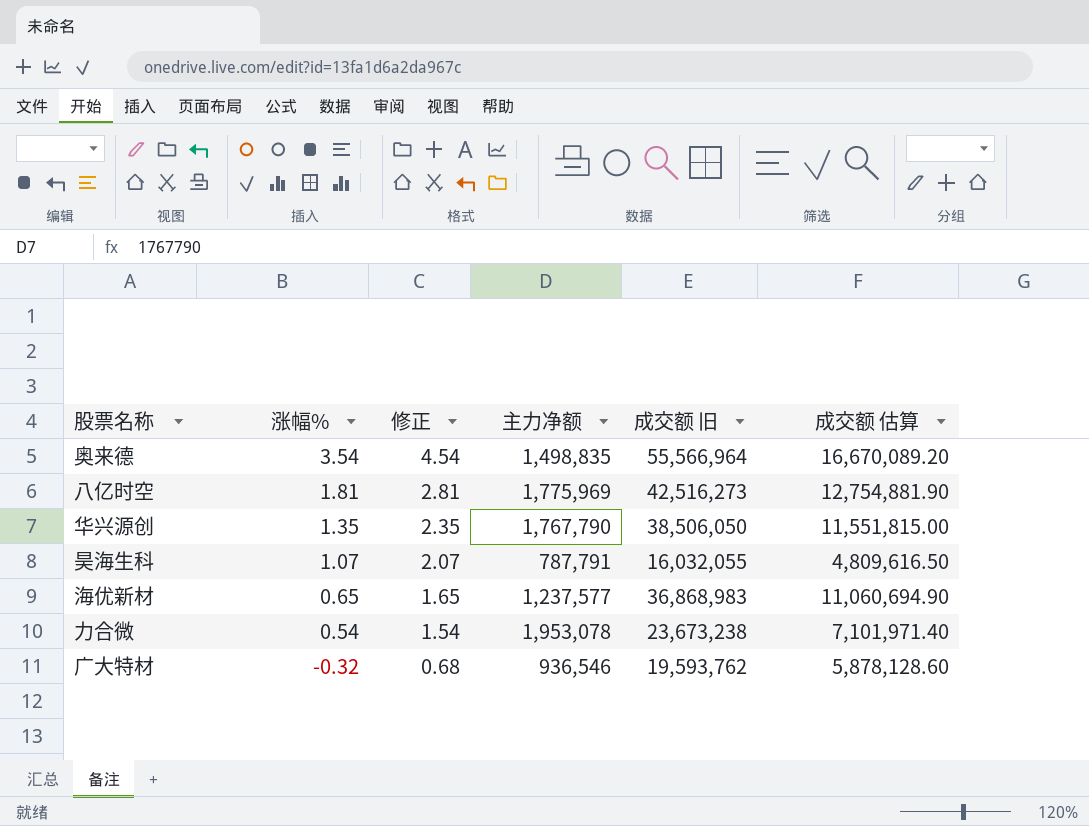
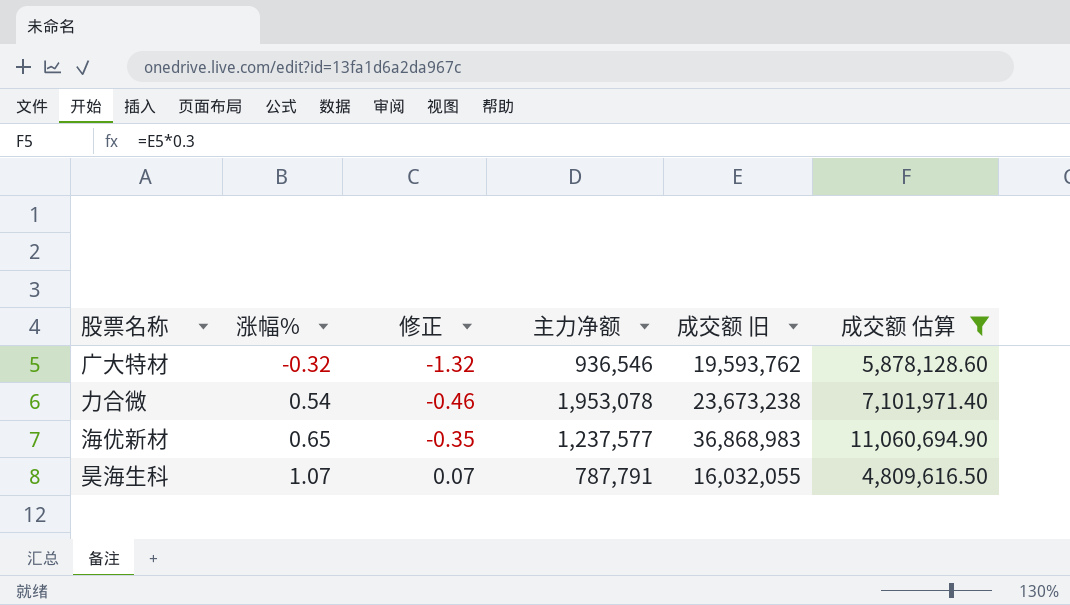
filter: none -> 成交额 估算 <= 11,060,694.90
row order: 涨幅% descending -> 涨幅% ascending
column 修正 | formula: [涨幅%] + 1 -> [涨幅%] - 1

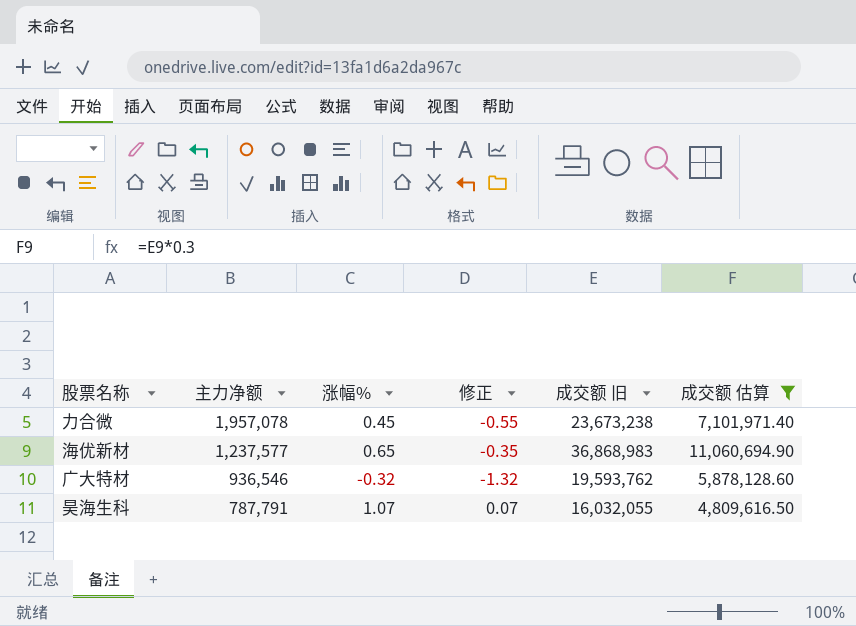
row order: 涨幅% ascending -> 主力净额 descending
column 主力净额 | position: 4 -> 2
力合微 | 主力净额: 1,953,078 -> 1,957,078
力合微 | 涨幅%: 0.54 -> 0.45
力合微 | 修正: -0.46 -> -0.55

